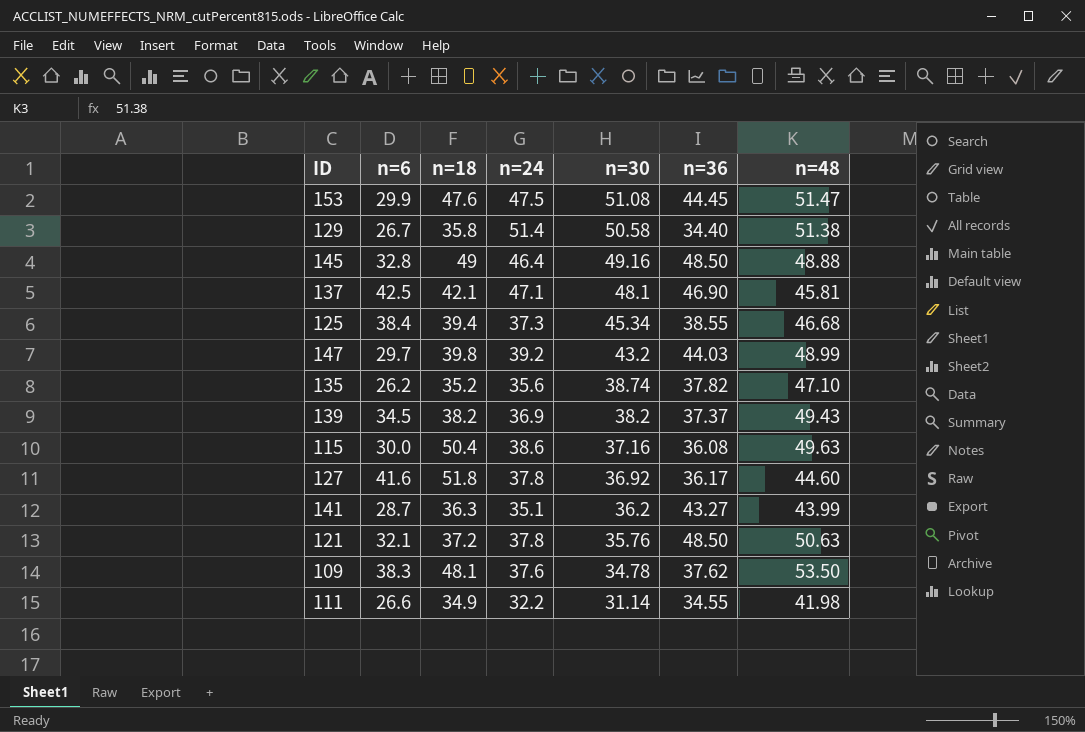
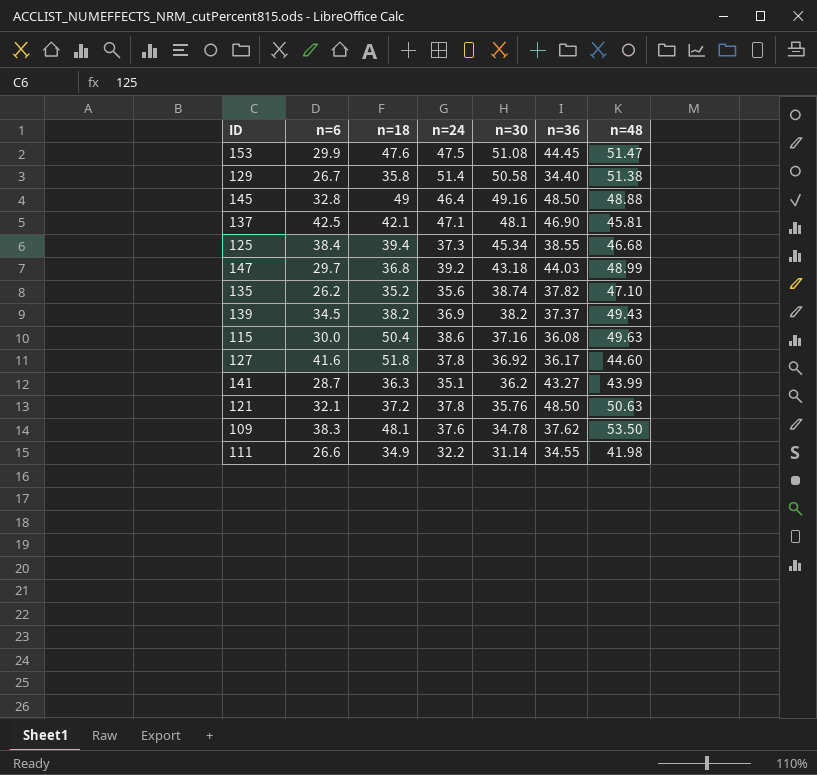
147 | n=18: 39.8 -> 36.8
147 | n=30: 43.2 -> 43.18

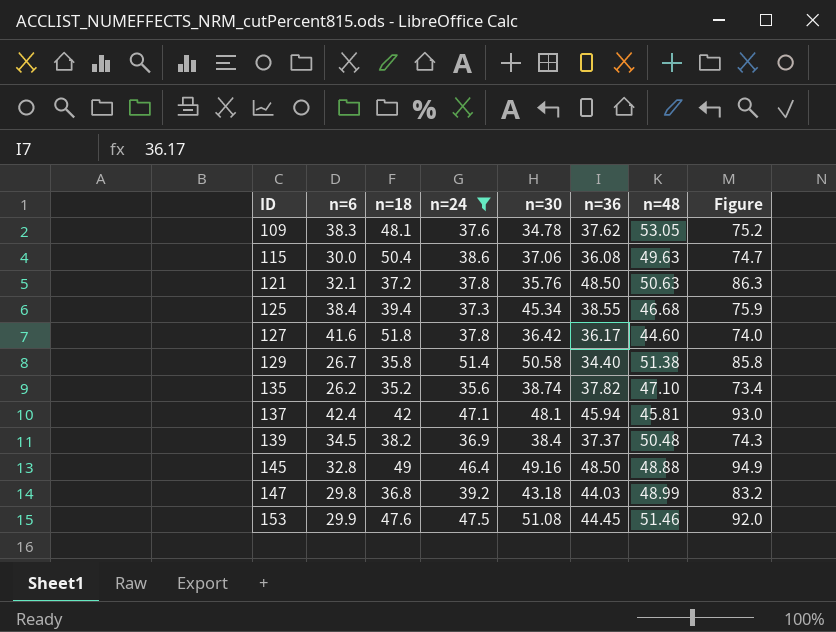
filter: none -> n=24 >= 35.6
row order: n=30 descending -> ID ascending
column Figure | formula: none -> [n=24] + [n=36]
109 | n=48: 53.50 -> 53.05
115 | n=30: 37.16 -> 37.06
127 | n=30: 36.92 -> 36.42
137 | n=6: 42.5 -> 42.4
137 | n=18: 42.1 -> 42
137 | n=36: 46.90 -> 45.94
139 | n=30: 38.2 -> 38.4
139 | n=48: 49.43 -> 50.48
147 | n=6: 29.7 -> 29.8
153 | n=48: 51.47 -> 51.46

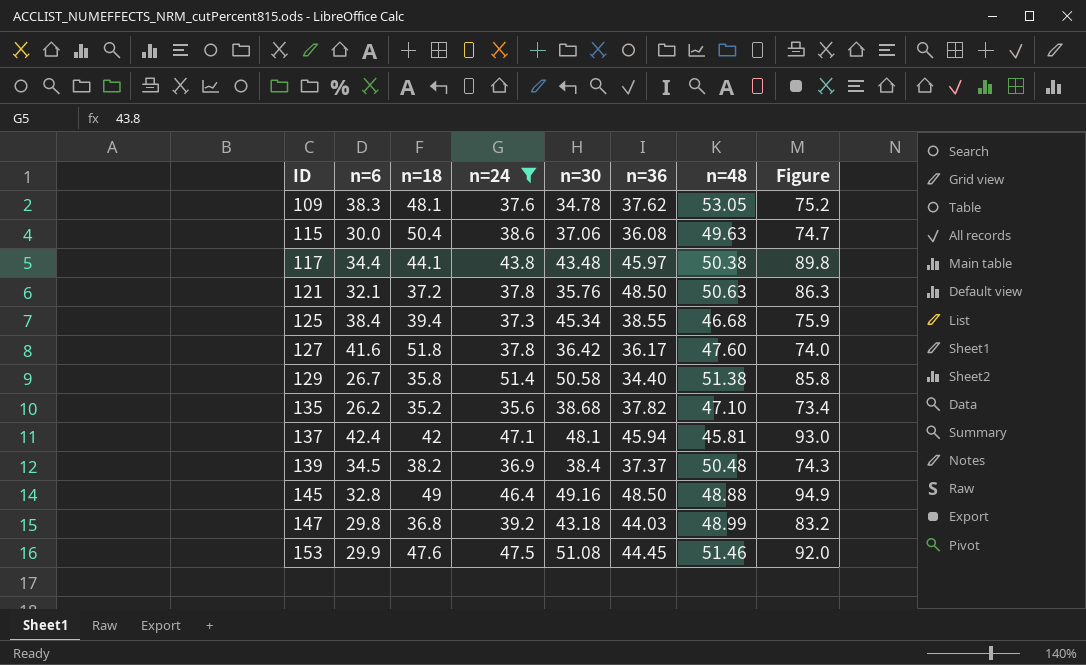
row 117: none -> 34.4 | 44.1 | 43.8 | 43.48 | 45.97 | 50.38 | 89.8
127 | n=48: 44.60 -> 47.60
135 | n=30: 38.74 -> 38.68

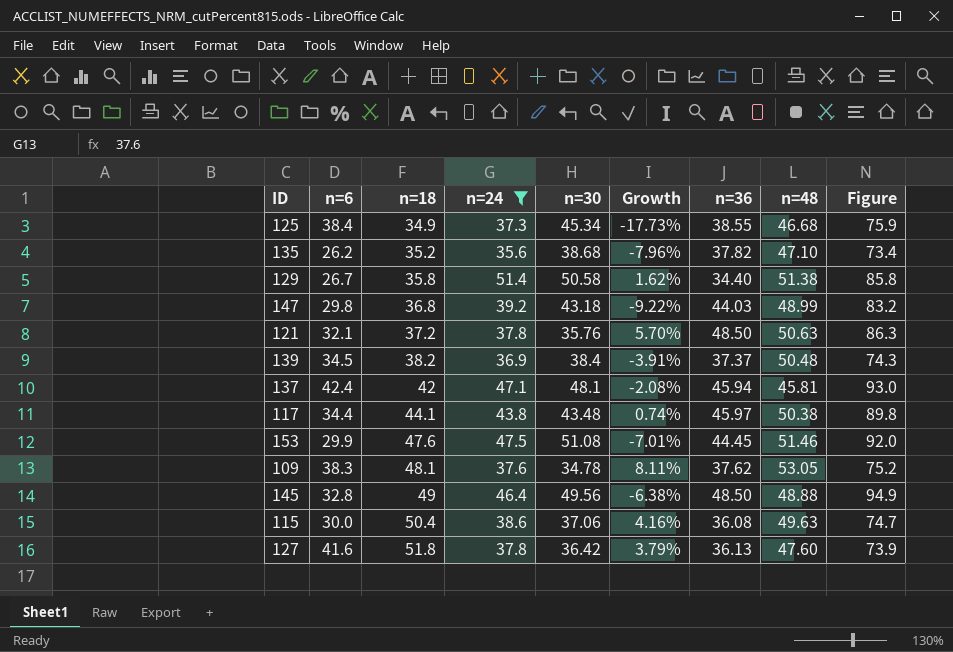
row order: ID ascending -> n=18 ascending
column Growth | formula: none -> ([n=24] - [n=30]) / [n=30]
125 | n=18: 39.4 -> 34.9
145 | n=30: 49.16 -> 49.56
127 | n=36: 36.17 -> 36.13
127 | Figure: 74.0 -> 73.9

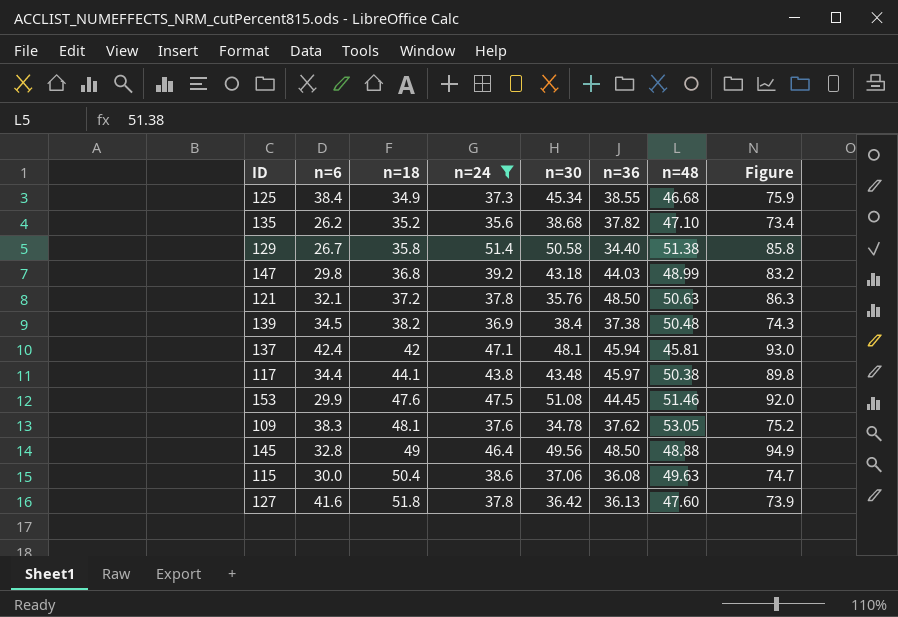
column Growth | formula: ([n=24] - [n=30]) / [n=30] -> none
139 | n=36: 37.37 -> 37.38

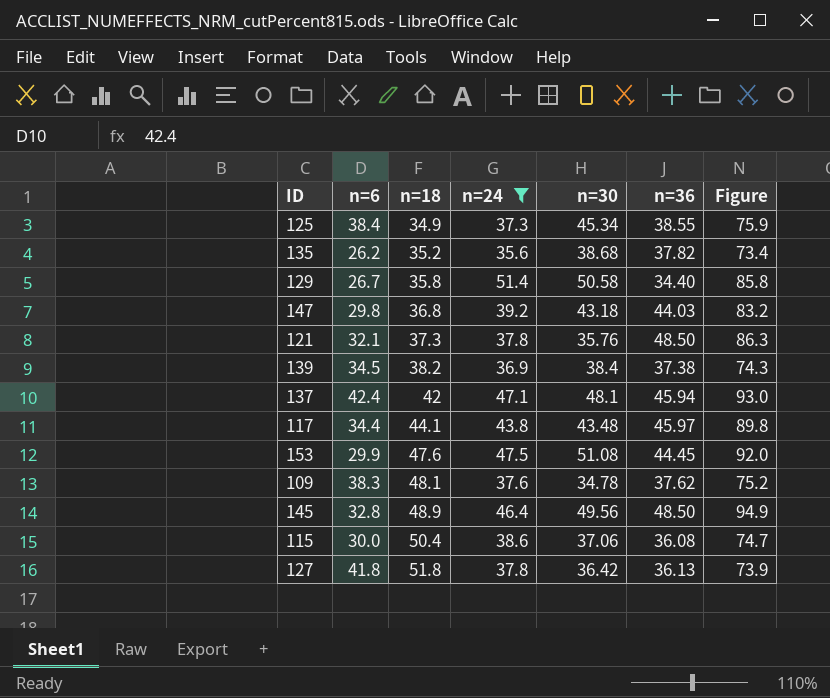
column n=48 | position: 7 -> none
121 | n=18: 37.2 -> 37.3
145 | n=18: 49 -> 48.9
127 | n=6: 41.6 -> 41.8

